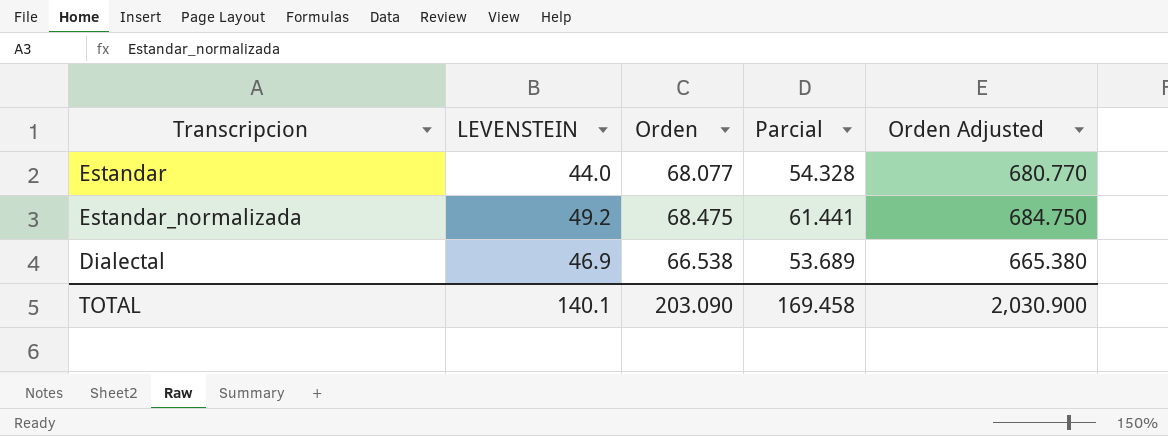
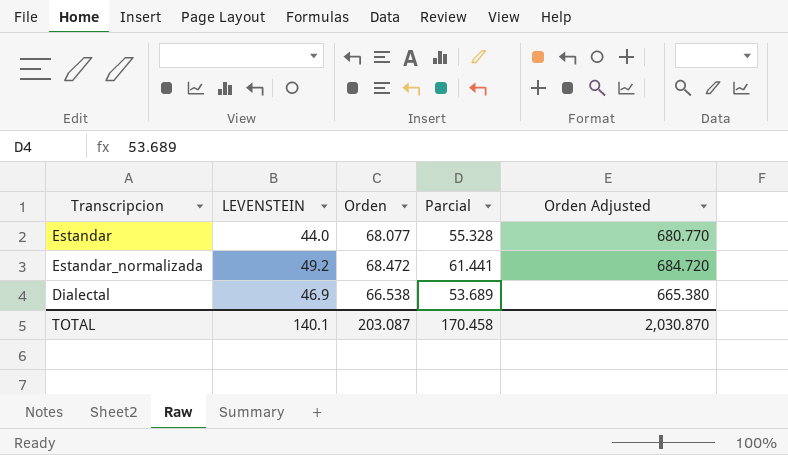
Estandar | Parcial: 54.328 -> 55.328
Estandar_normalizada | Orden: 68.475 -> 68.472
Estandar_normalizada | Orden Adjusted: 684.750 -> 684.720
TOTAL | Orden: 203.090 -> 203.087
TOTAL | Parcial: 169.458 -> 170.458
TOTAL | Orden Adjusted: 2,030.900 -> 2,030.870

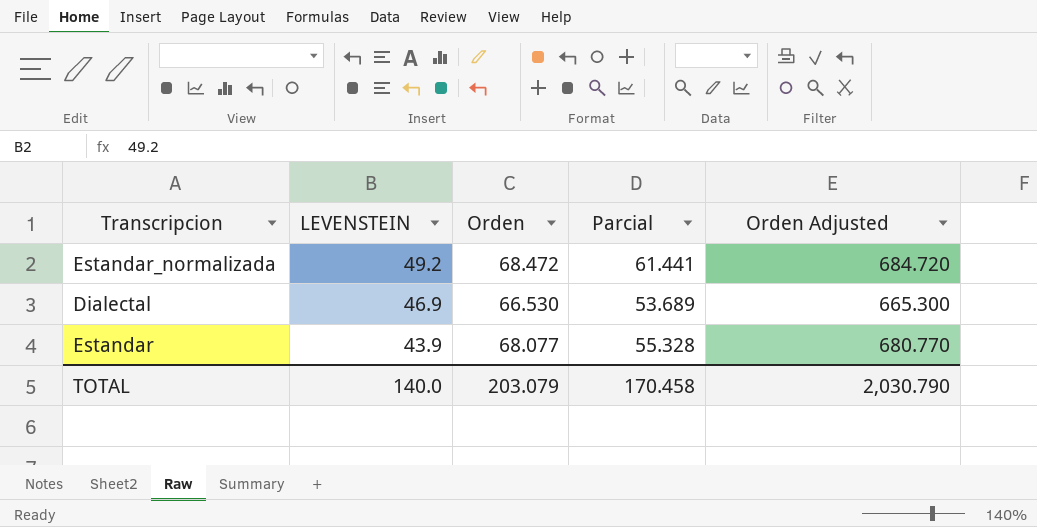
row order: none -> LEVENSTEIN descending
Dialectal | Orden: 66.538 -> 66.530
Dialectal | Orden Adjusted: 665.380 -> 665.300
Estandar | LEVENSTEIN: 44.0 -> 43.9
TOTAL | LEVENSTEIN: 140.1 -> 140.0
TOTAL | Orden: 203.087 -> 203.079
TOTAL | Orden Adjusted: 2,030.870 -> 2,030.790

